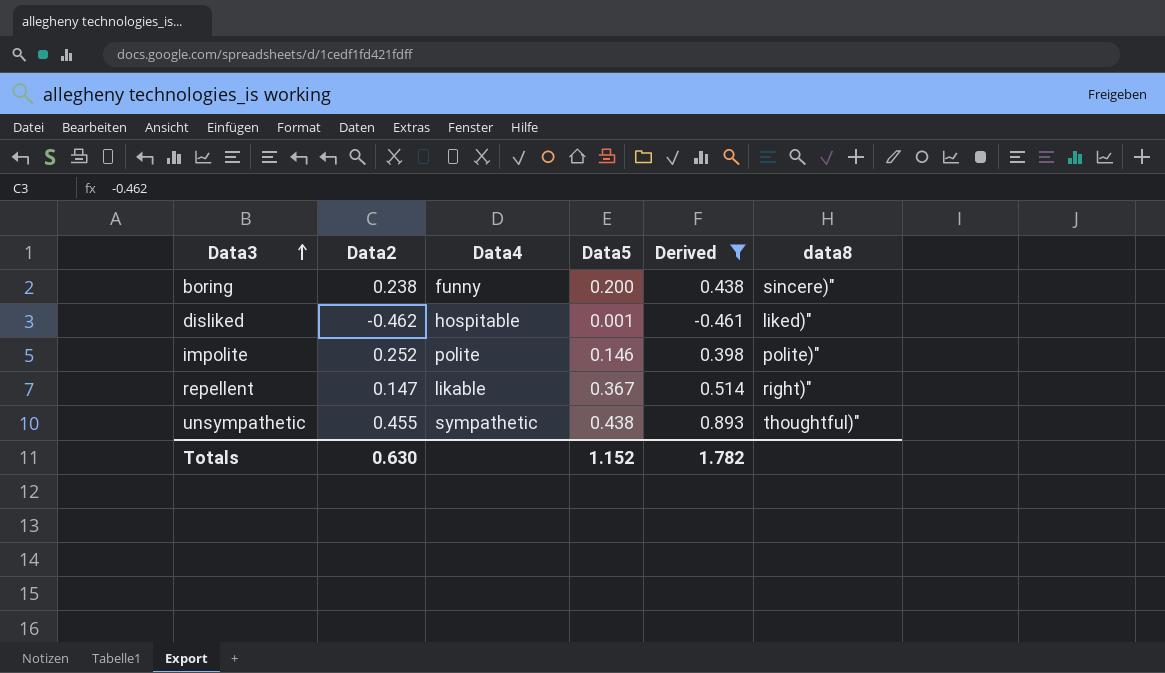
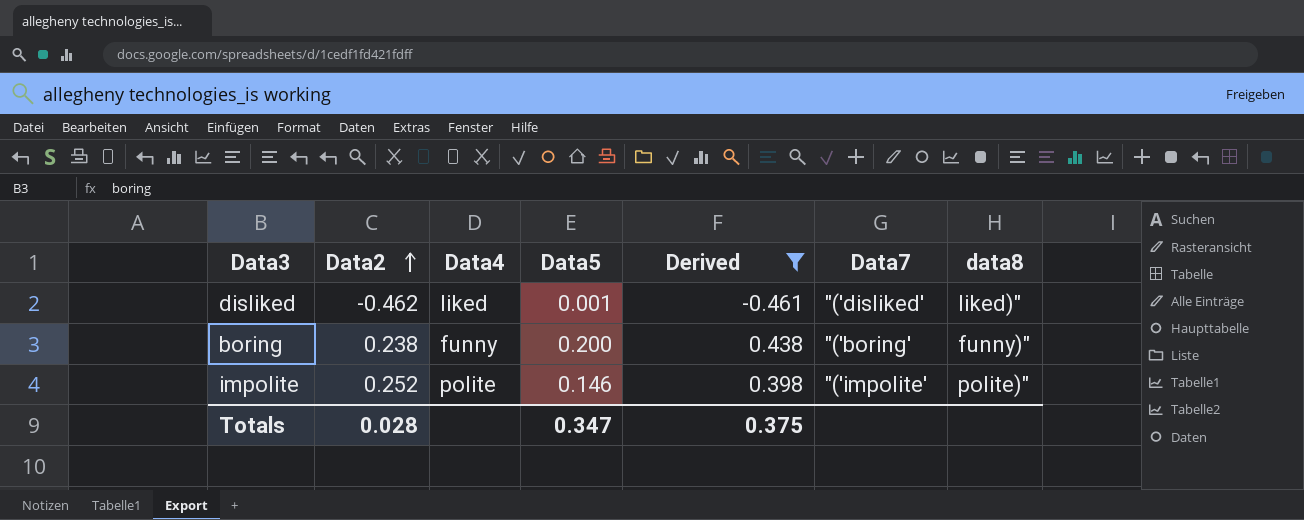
row order: Data3 ascending -> Data2 ascending
column Data7 | position: none -> 6
row repellent: 0.147 | likable | 0.367 | 0.514 | right)" -> none
row unsympathetic: 0.455 | sympathetic | 0.438 | 0.893 | thoughtful)" -> none
disliked | Data4: hospitable -> liked
boring | data8: sincere)" -> funny)"
Totals | Data2: 0.630 -> 0.028
Totals | Data5: 1.152 -> 0.347
Totals | Derived: 1.782 -> 0.375

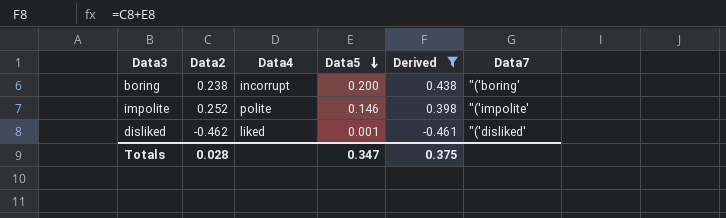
row order: Data2 ascending -> Data5 descending
column data8 | position: 7 -> none
boring | Data4: funny -> incorrupt

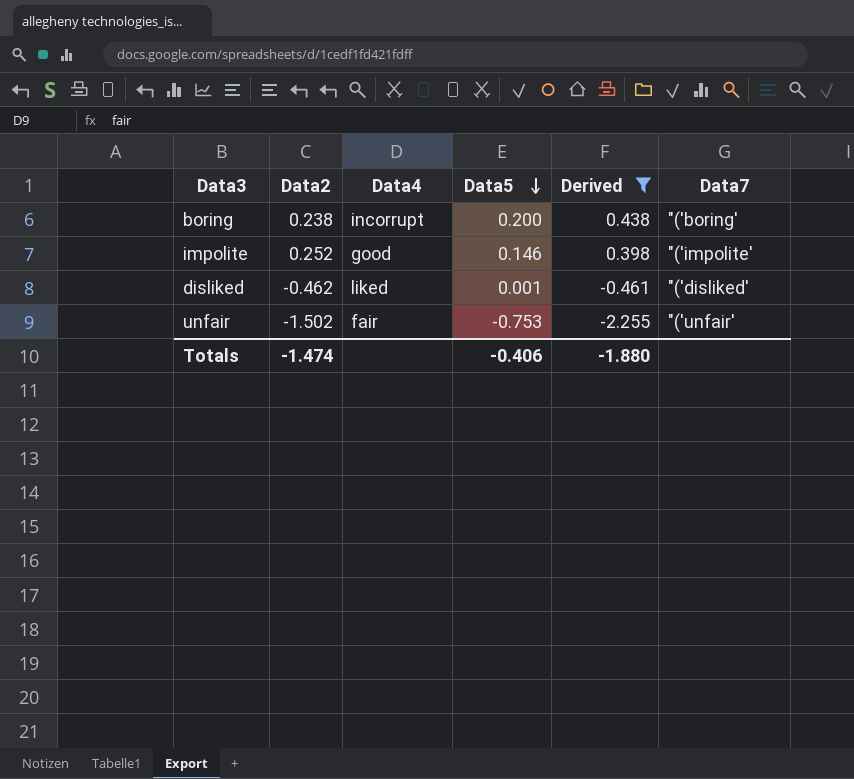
impolite | Data4: polite -> good
row unfair: none -> -1.502 | fair | -0.753 | -2.255 | "('unfair'
Totals | Data2: 0.028 -> -1.474
Totals | Data5: 0.347 -> -0.406
Totals | Derived: 0.375 -> -1.880

